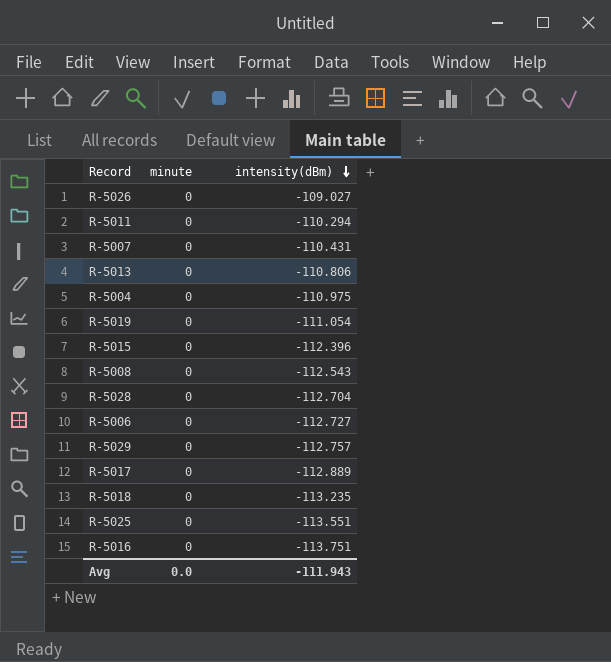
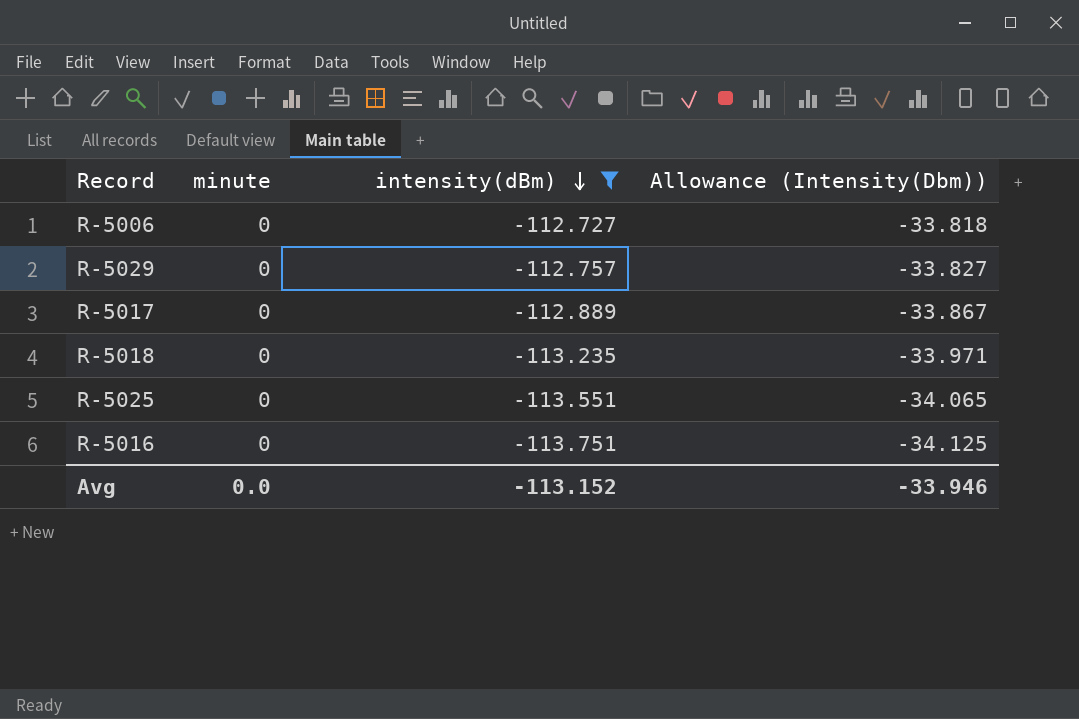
filter: none -> intensity(dBm) <= -112.727
column Allowance (Intensity(Dbm)) | formula: none -> [intensity(dBm)] * 0.3
Avg | intensity(dBm): -111.943 -> -113.152

